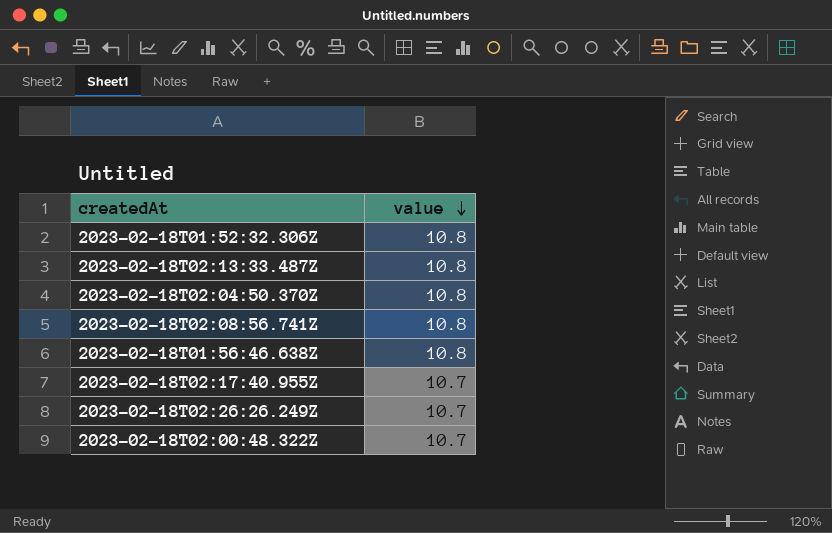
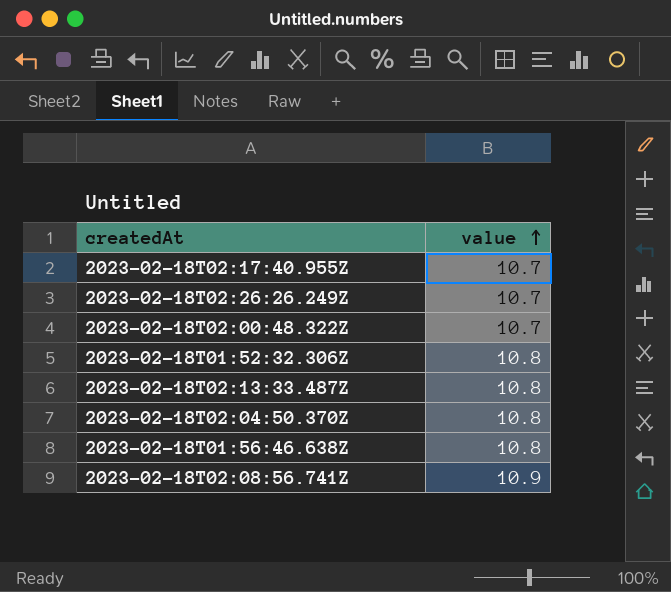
row order: value descending -> value ascending
2023-02-18T02:08:56.741Z | value: 10.8 -> 10.9

